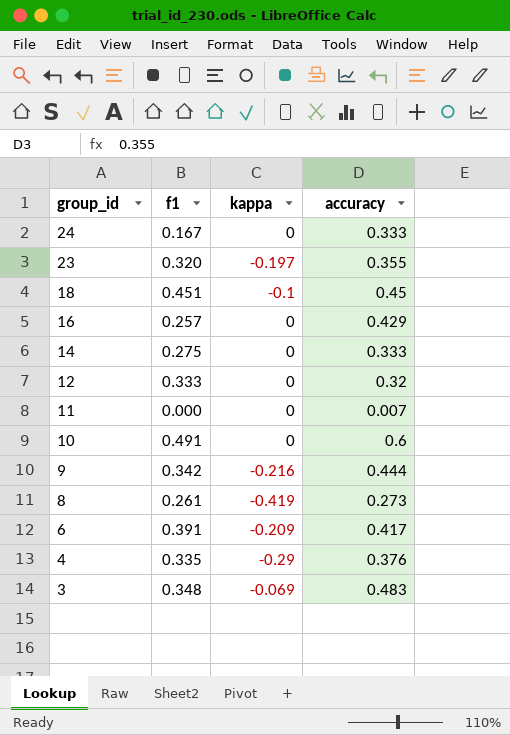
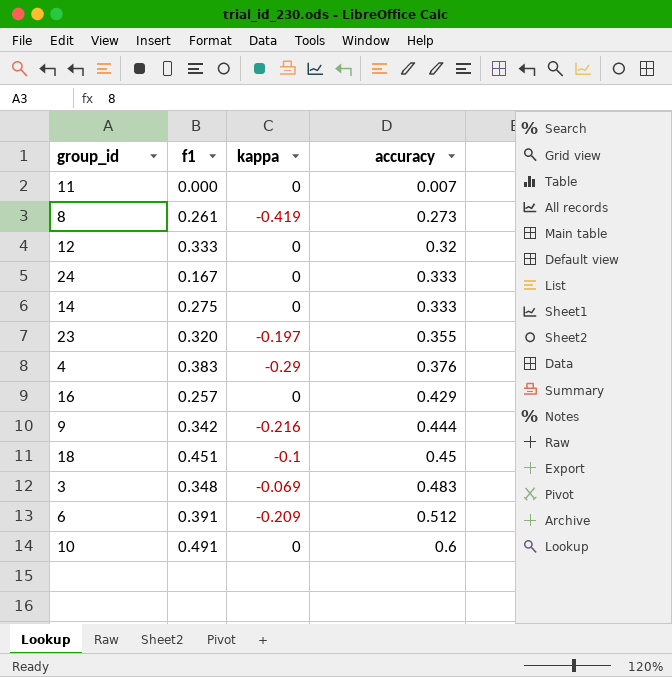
row order: group_id descending -> accuracy ascending
4 | f1: 0.335 -> 0.383
6 | accuracy: 0.417 -> 0.512

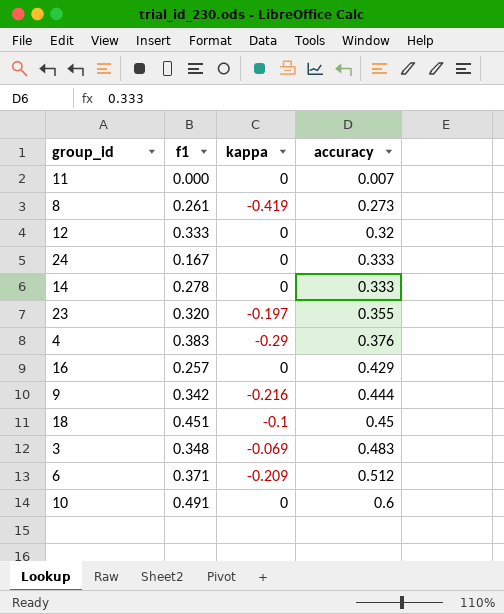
14 | f1: 0.275 -> 0.278
6 | f1: 0.391 -> 0.371

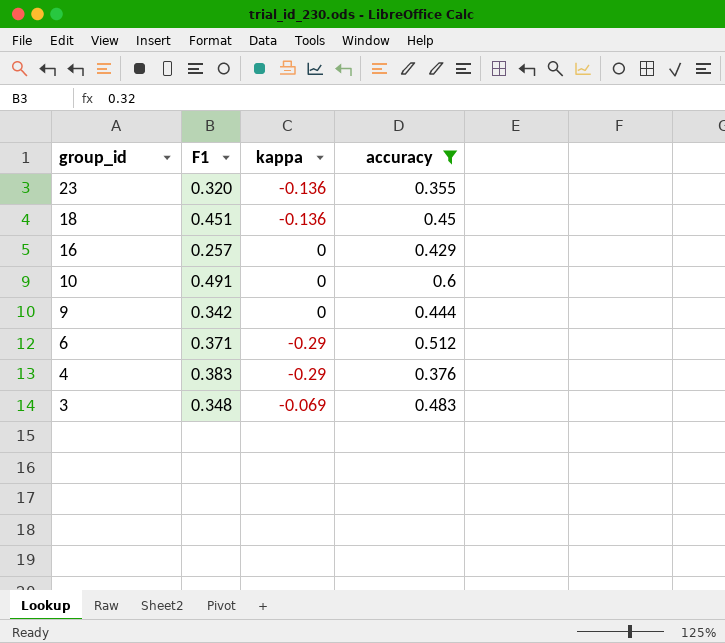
filter: none -> accuracy >= 0.355
row order: accuracy ascending -> group_id descending
column name: f1 -> F1
23 | kappa: -0.197 -> -0.136
18 | kappa: -0.1 -> -0.136
9 | kappa: -0.216 -> 0
6 | kappa: -0.209 -> -0.29

